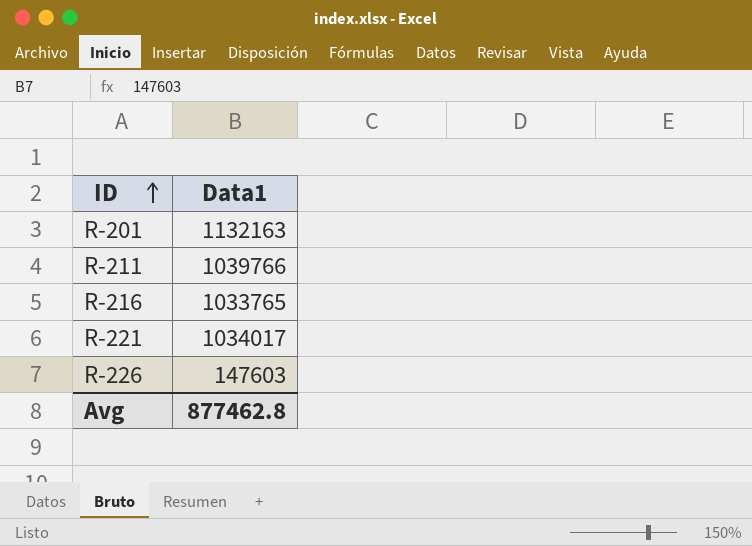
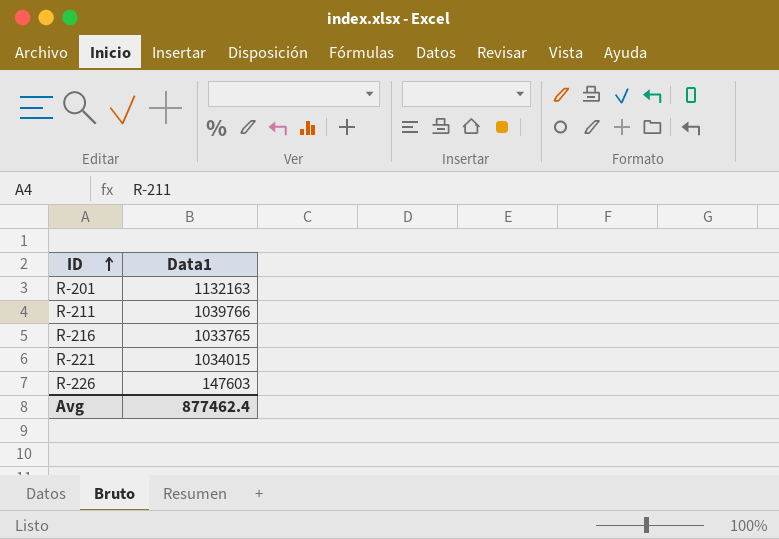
R-221 | Data1: 1034017 -> 1034015
Avg | Data1: 877462.8 -> 877462.4

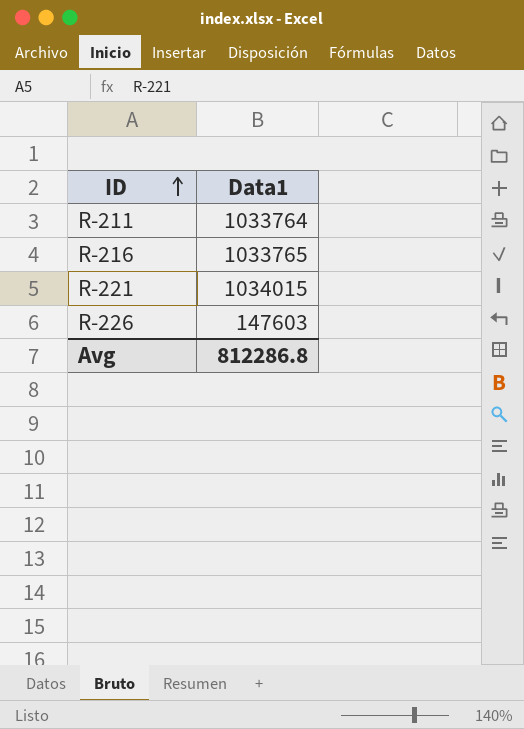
row R-201: 1132163 -> none
R-211 | Data1: 1039766 -> 1033764
Avg | Data1: 877462.4 -> 812286.8

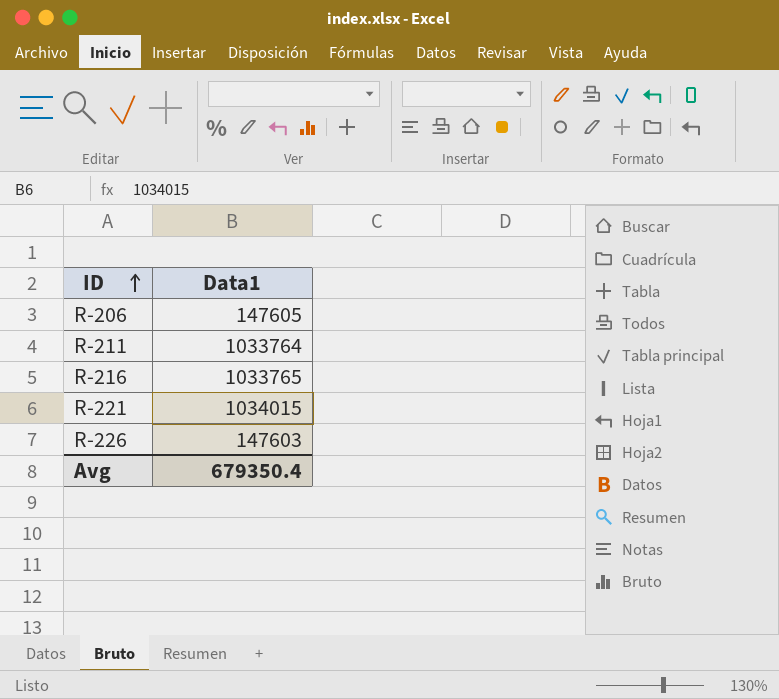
row R-206: none -> 147605
Avg | Data1: 812286.8 -> 679350.4

